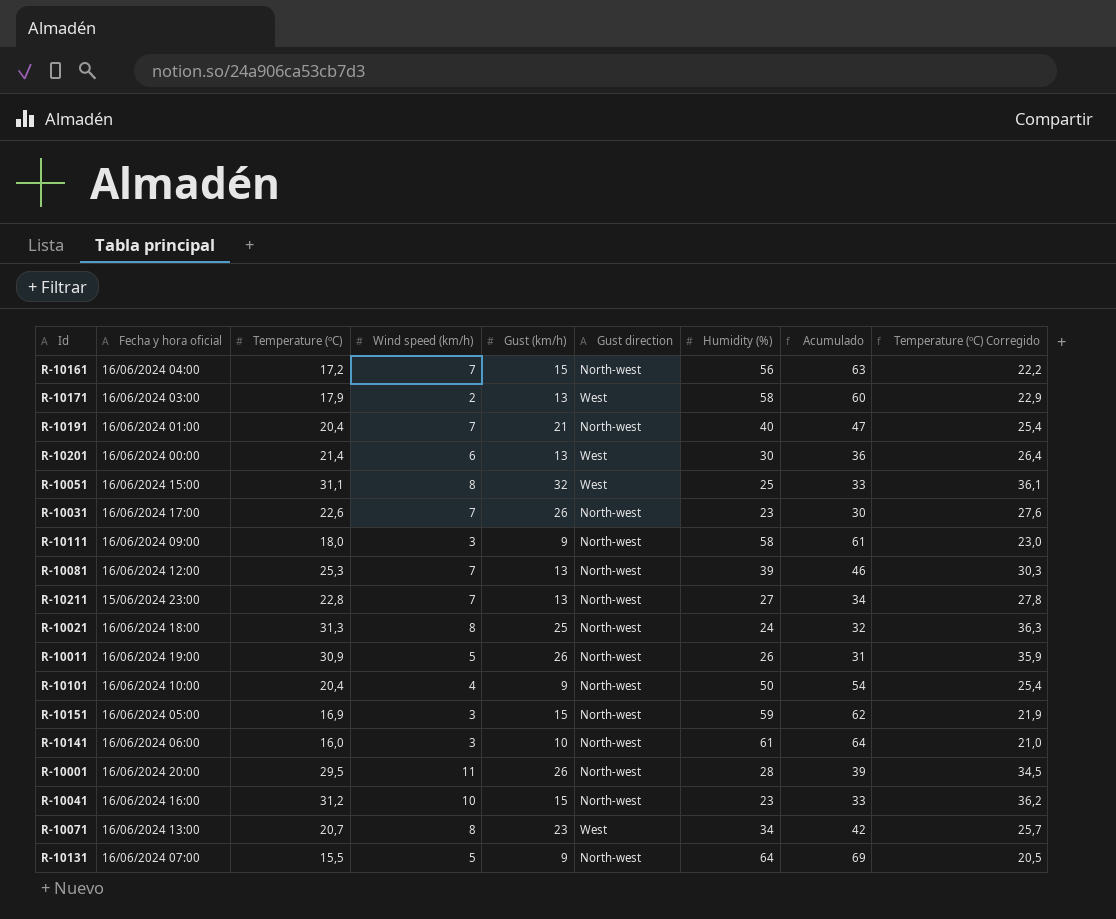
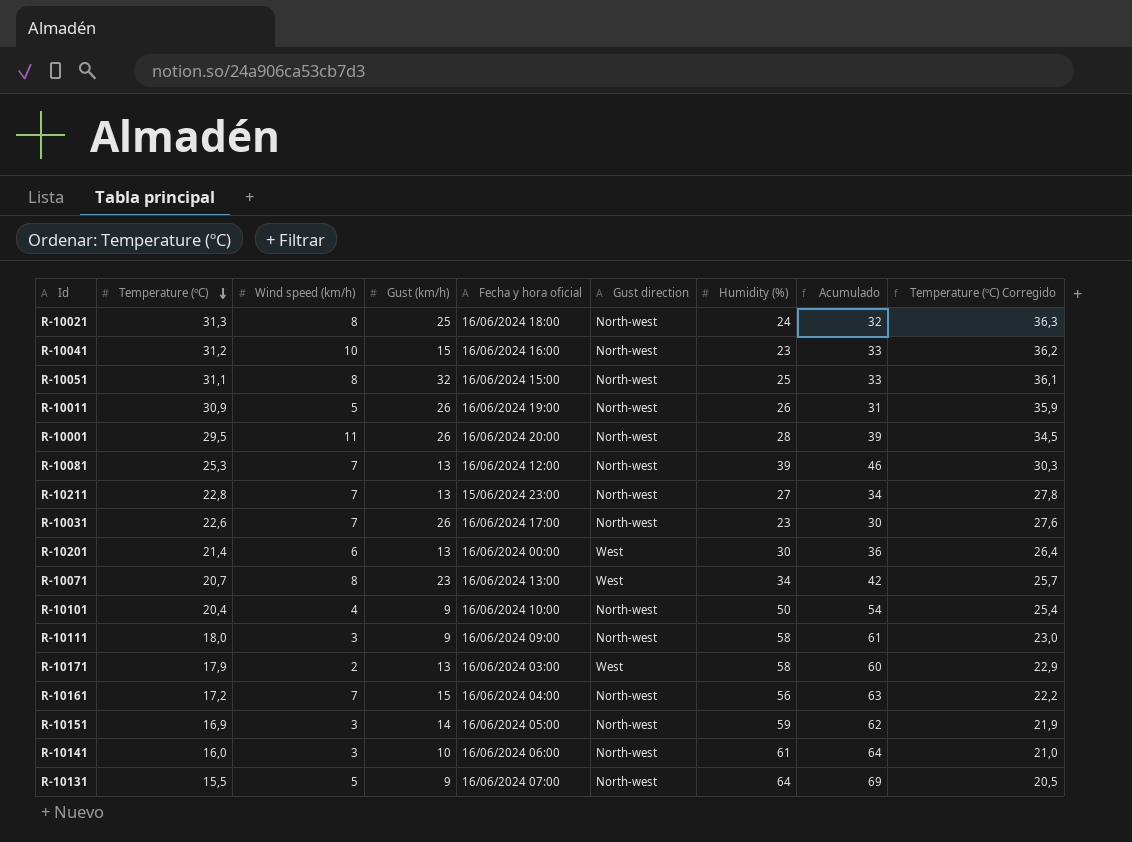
row order: none -> Temperature (ºC) descending
column Fecha y hora oficial | position: 2 -> 5
row R-10191: 16/06/2024 01:00 | 20,4 | 7 | 21 | North-west | 40 | 47 | 25,4 -> none
R-10051 | Gust direction: West -> North-west
R-10151 | Gust (km/h): 15 -> 14

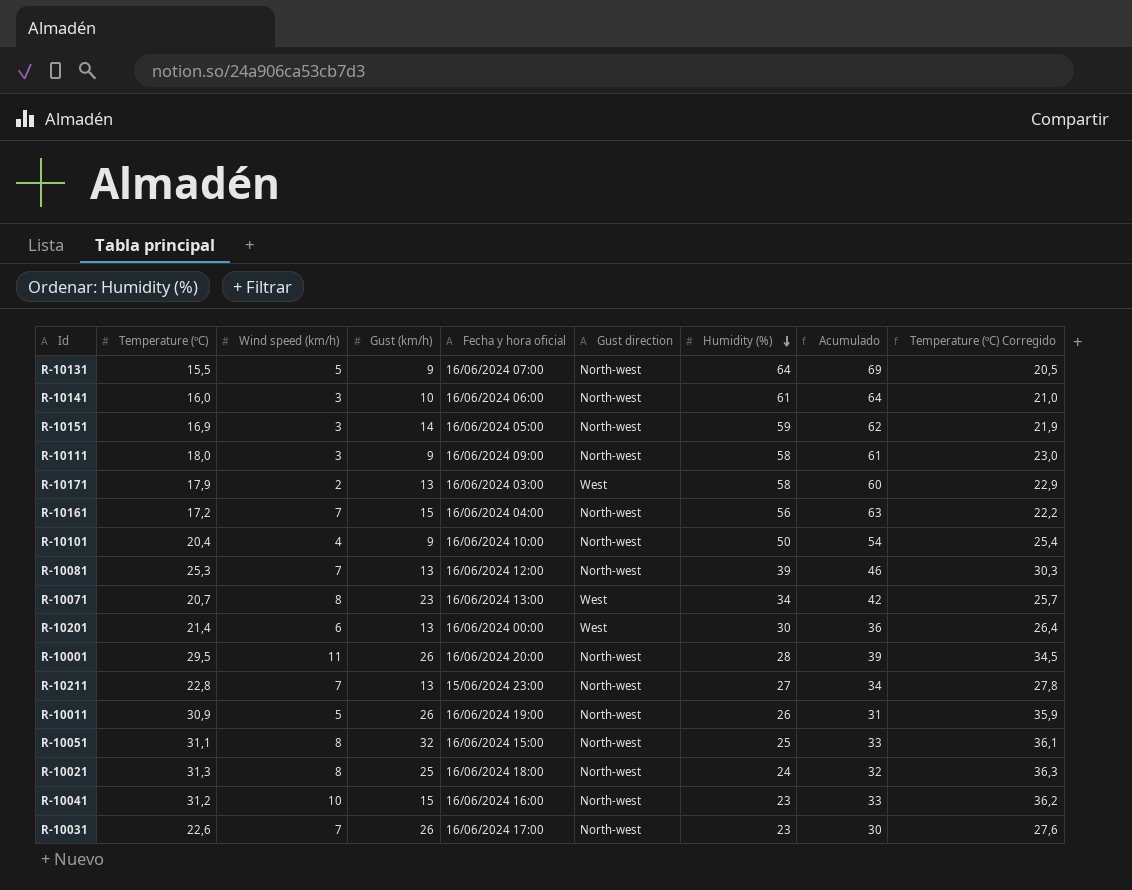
row order: Temperature (ºC) descending -> Humidity (%) descending

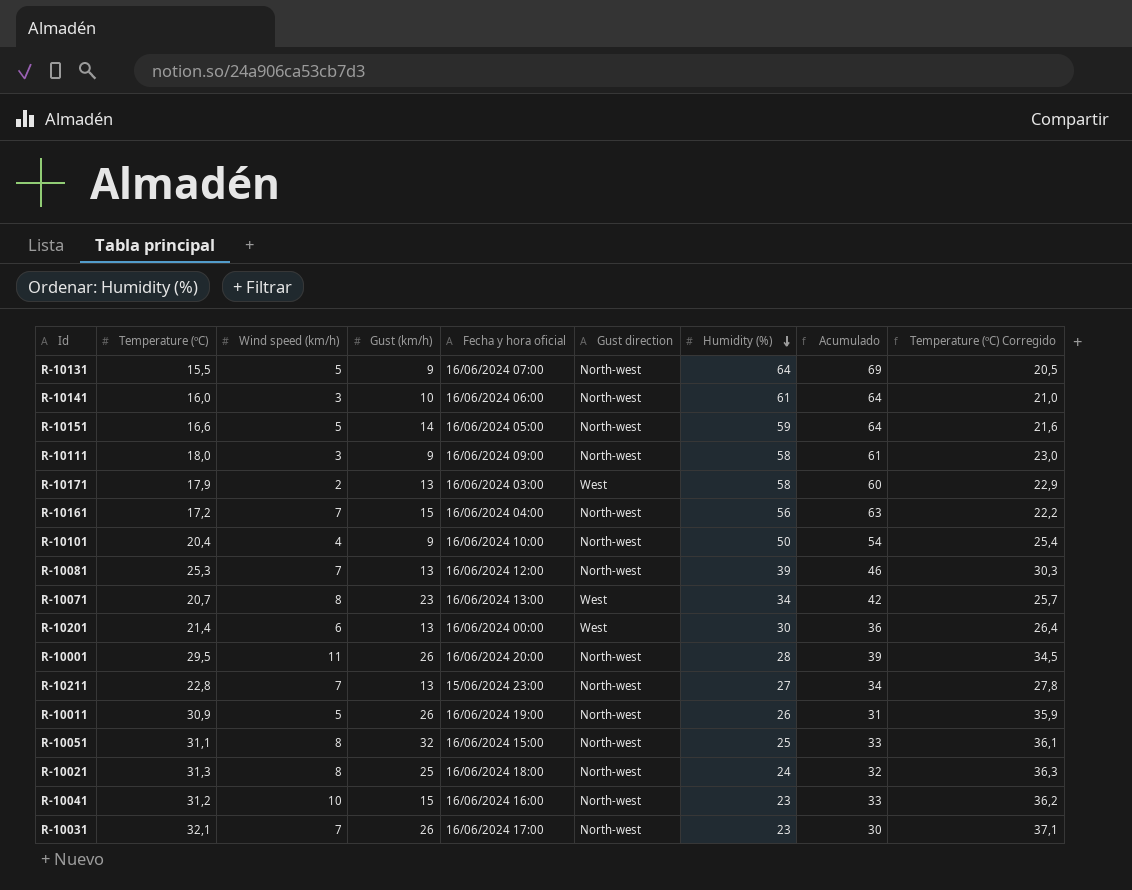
R-10151 | Temperature (ºC): 16,9 -> 16,6
R-10151 | Wind speed (km/h): 3 -> 5
R-10151 | Acumulado: 62 -> 64
R-10151 | Temperature (ºC) Corregido: 21,9 -> 21,6
R-10031 | Temperature (ºC): 22,6 -> 32,1
R-10031 | Temperature (ºC) Corregido: 27,6 -> 37,1

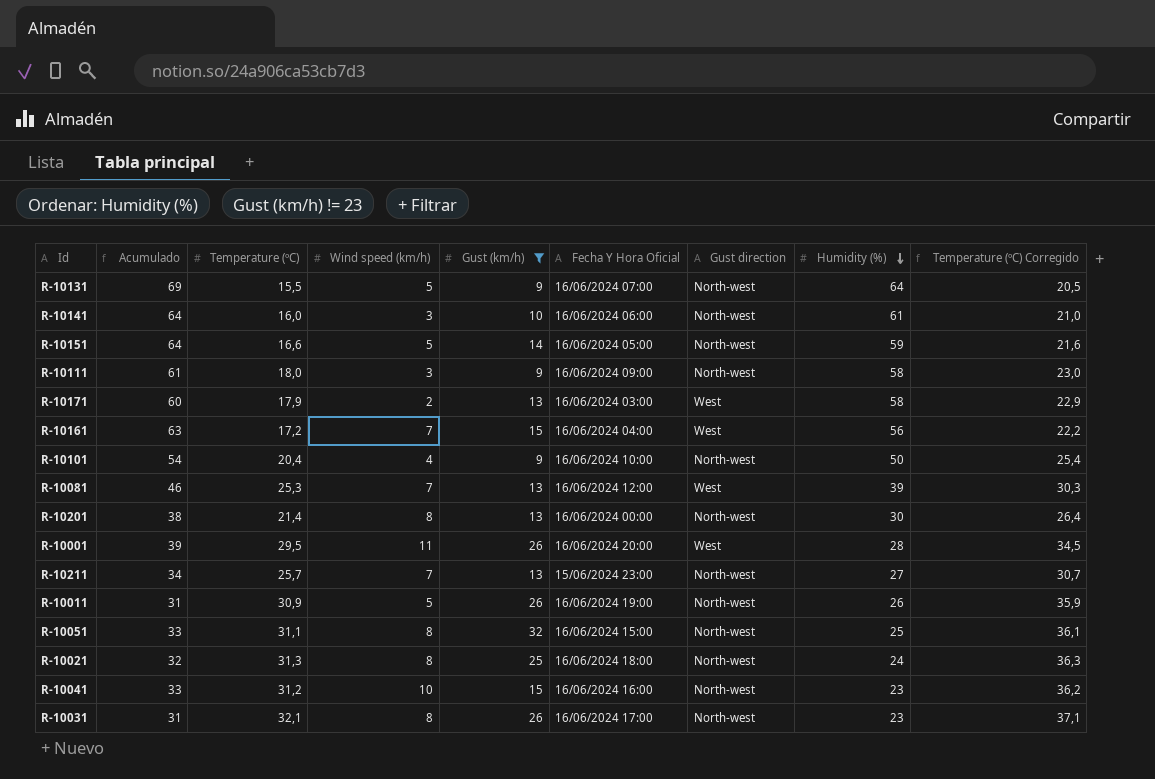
filter: none -> Gust (km/h) != 23
column Acumulado | position: 8 -> 2
column name: Fecha y hora oficial -> Fecha Y Hora Oficial
R-10161 | Gust direction: North-west -> West
R-10081 | Gust direction: North-west -> West
R-10201 | Acumulado: 36 -> 38
R-10201 | Wind speed (km/h): 6 -> 8
R-10201 | Gust direction: West -> North-west
R-10001 | Gust direction: North-west -> West
R-10211 | Temperature (ºC): 22,8 -> 25,7
R-10211 | Temperature (ºC) Corregido: 27,8 -> 30,7
R-10031 | Acumulado: 30 -> 31
R-10031 | Wind speed (km/h): 7 -> 8

